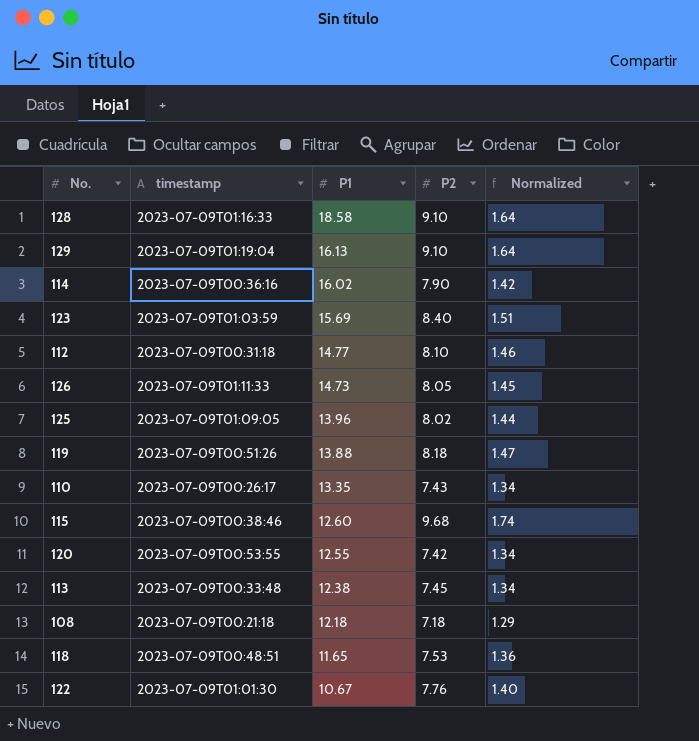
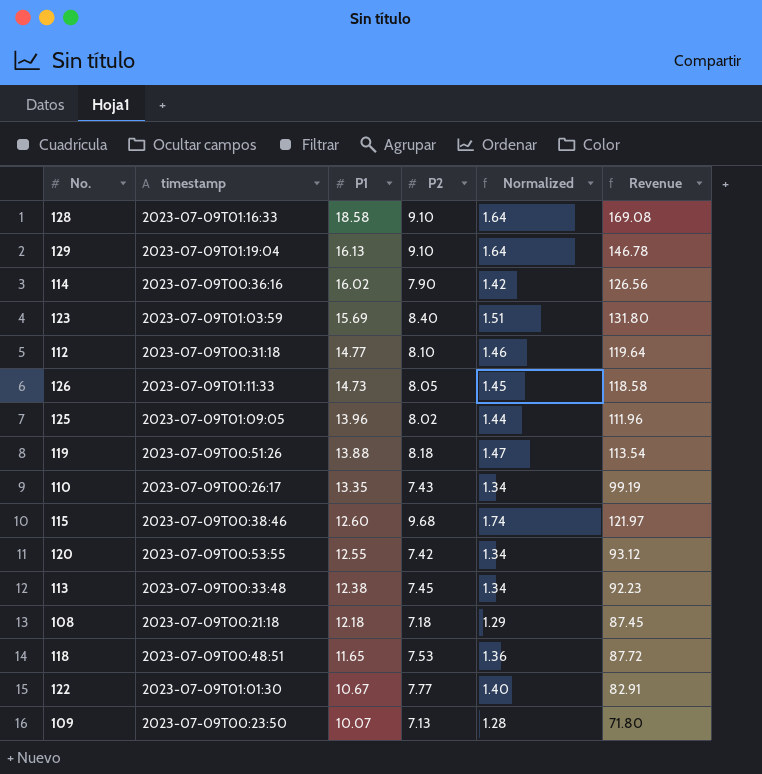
column Revenue | formula: none -> [P1] * [P2]
122 | P2: 7.76 -> 7.77
row 109: none -> 2023-07-09T00:23:50 | 10.07 | 7.13 | 1.28 | 71.80

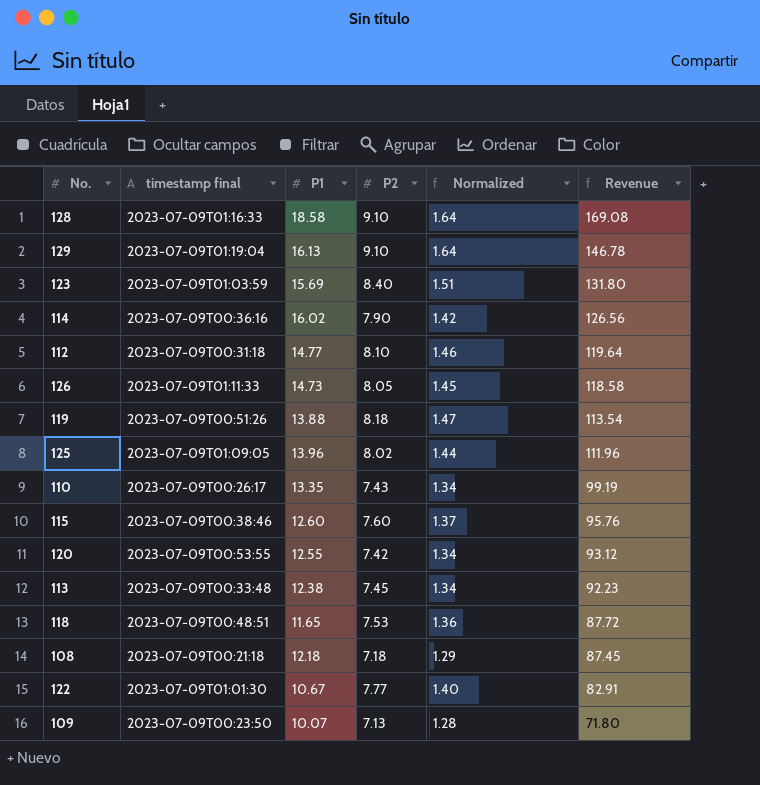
row order: P1 descending -> Revenue descending
column name: timestamp -> timestamp final
115 | P2: 9.68 -> 7.60
115 | Normalized: 1.74 -> 1.37
115 | Revenue: 121.97 -> 95.76

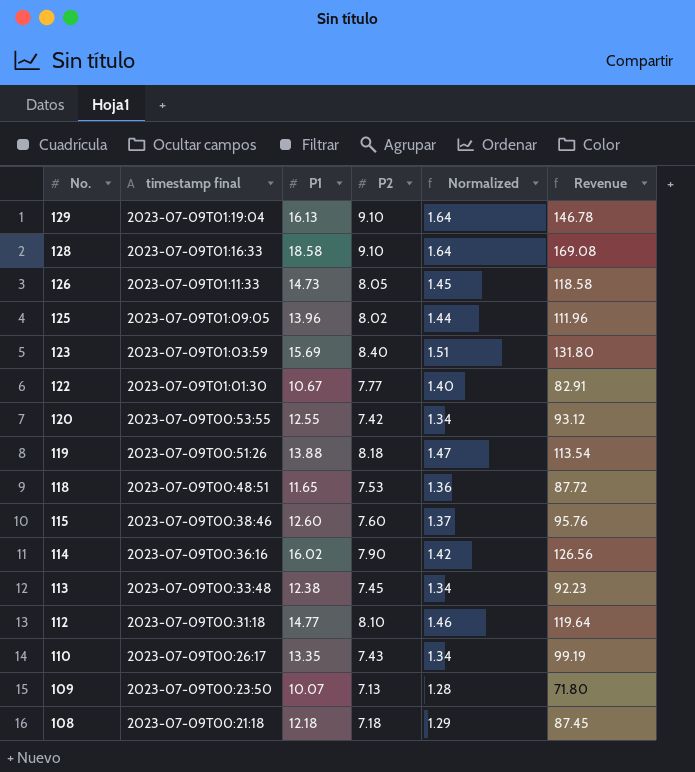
row order: Revenue descending -> No. descending

